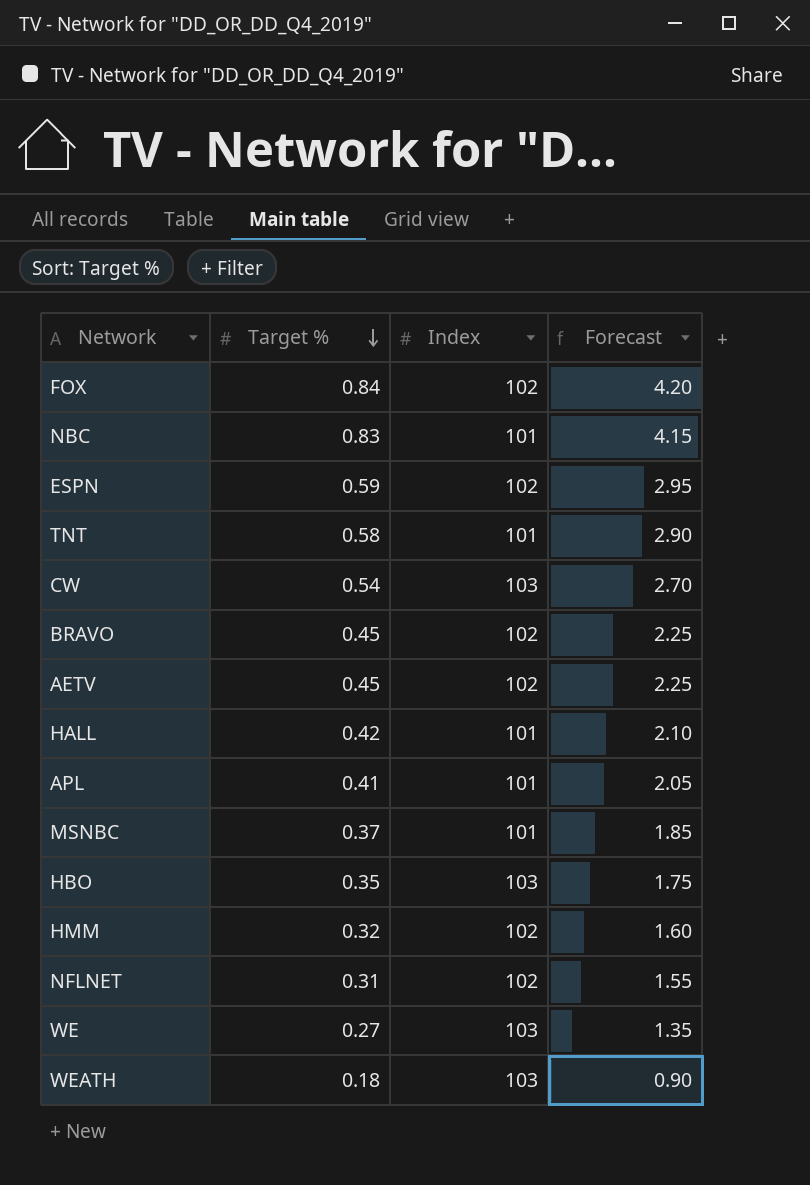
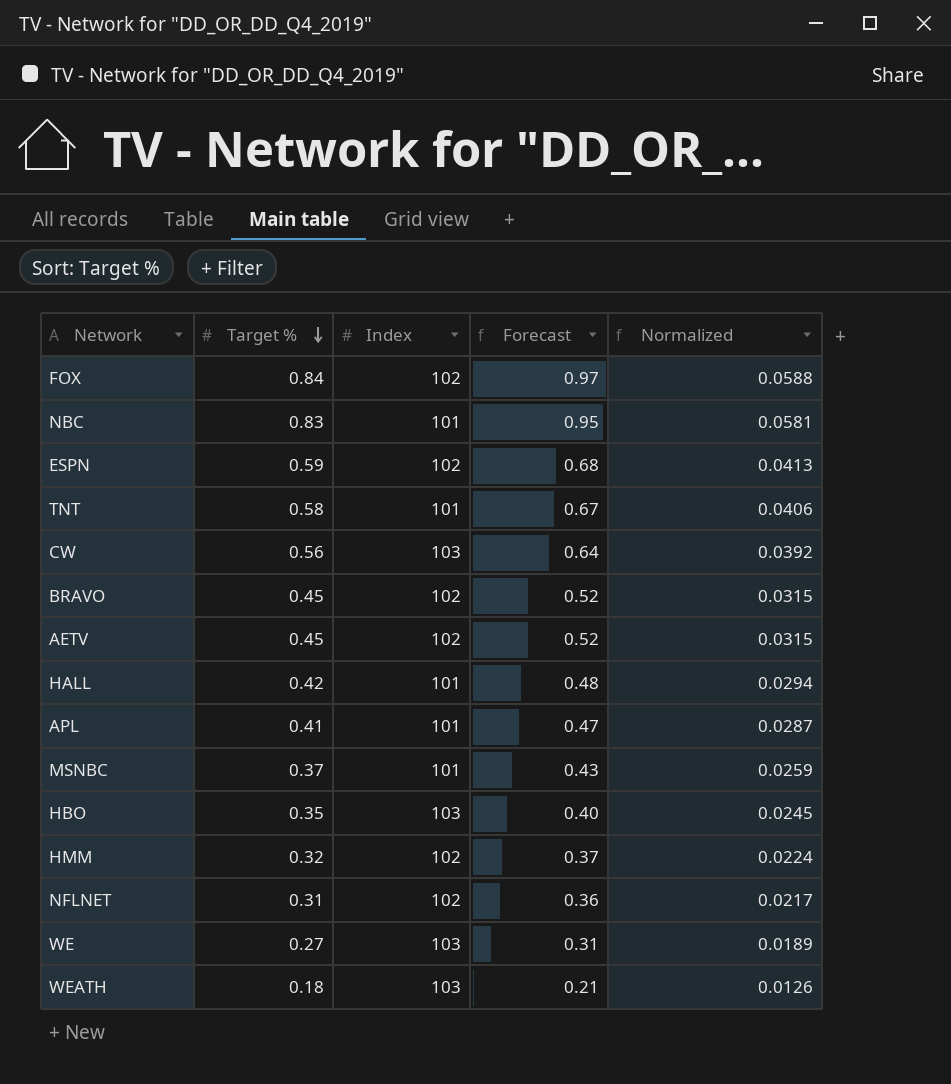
column Forecast | formula: [Target %] * 5 -> [Target %] * 1.15
column Normalized | formula: none -> [Target %] * 0.07
CW | Target %: 0.54 -> 0.56

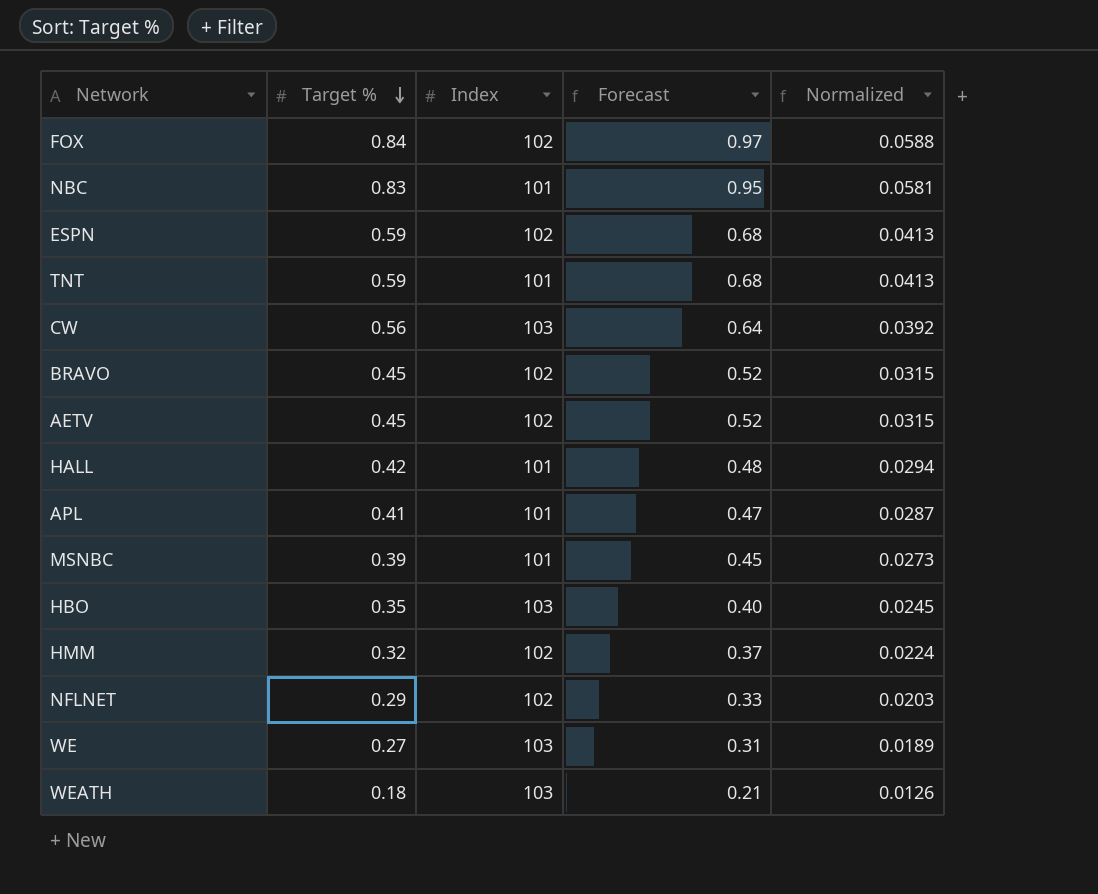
TNT | Target %: 0.58 -> 0.59
TNT | Forecast: 0.67 -> 0.68
TNT | Normalized: 0.0406 -> 0.0413
MSNBC | Target %: 0.37 -> 0.39
MSNBC | Forecast: 0.43 -> 0.45
MSNBC | Normalized: 0.0259 -> 0.0273
NFLNET | Target %: 0.31 -> 0.29
NFLNET | Forecast: 0.36 -> 0.33
NFLNET | Normalized: 0.0217 -> 0.0203

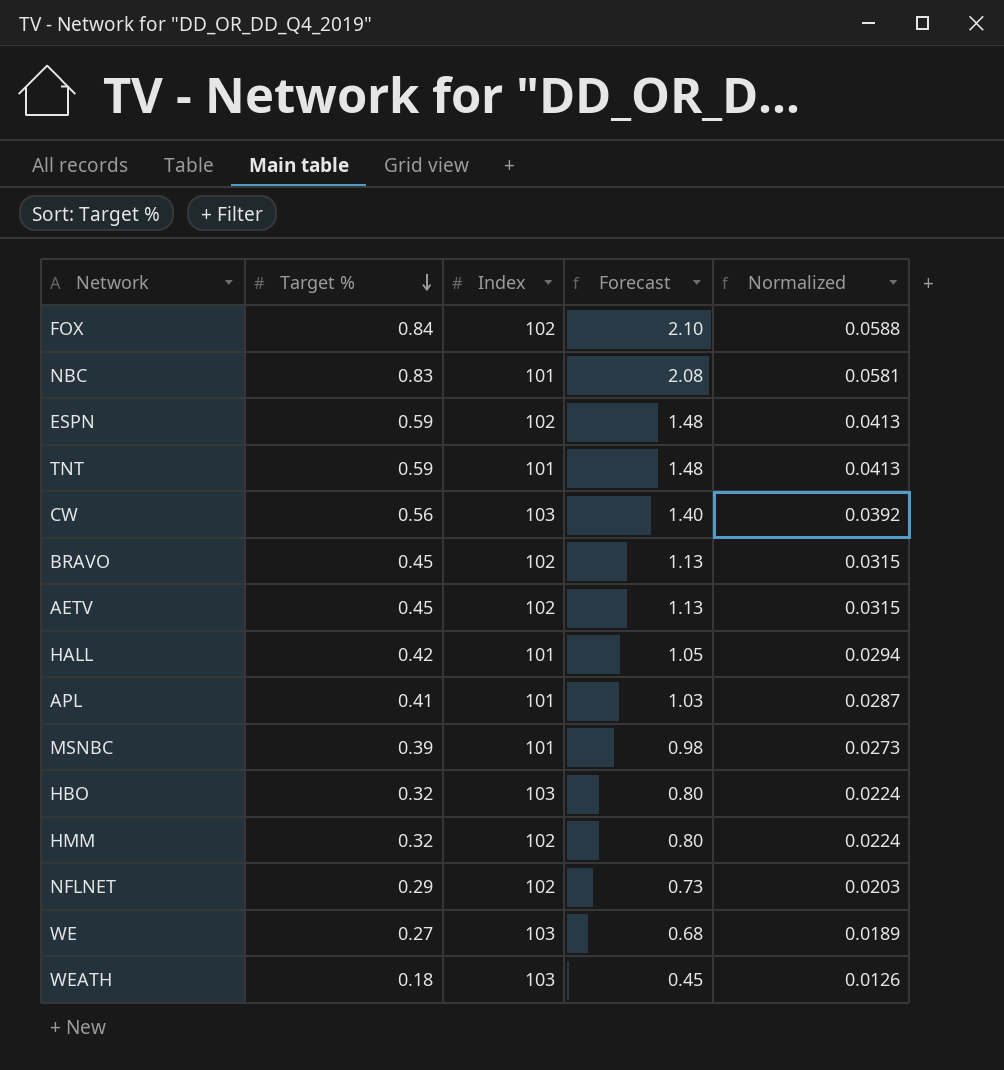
column Forecast | formula: [Target %] * 1.15 -> [Target %] * 2.5
HBO | Target %: 0.35 -> 0.32
HBO | Normalized: 0.0245 -> 0.0224

